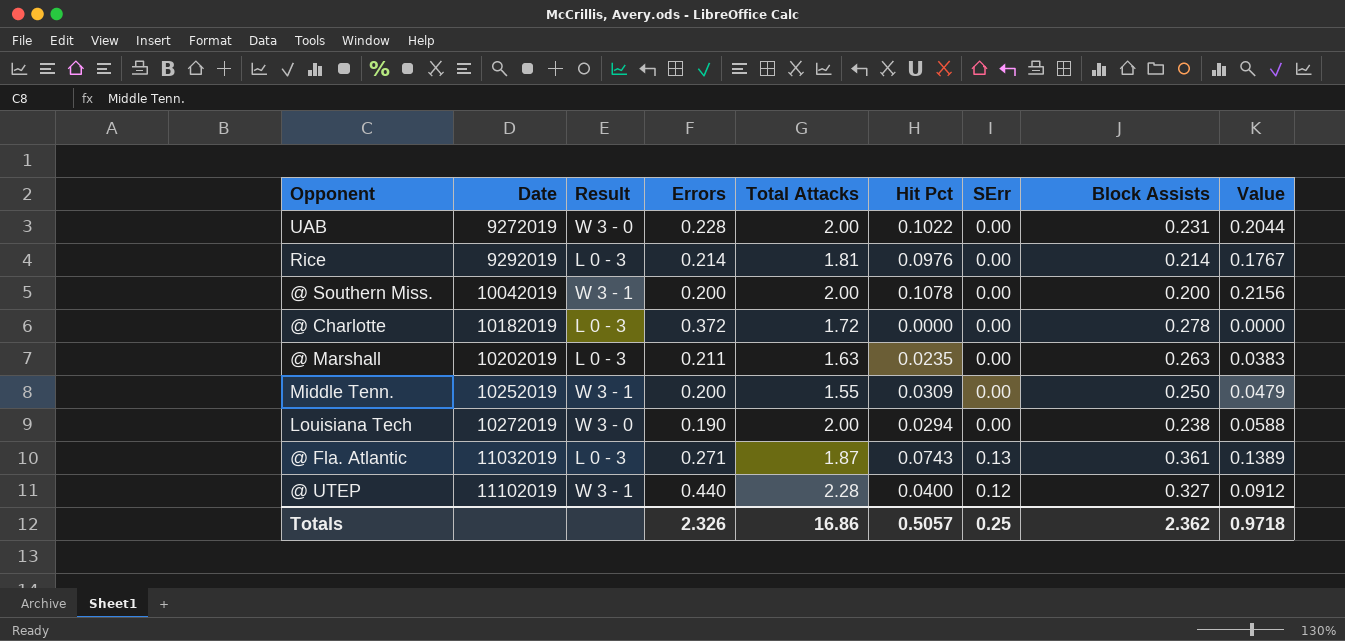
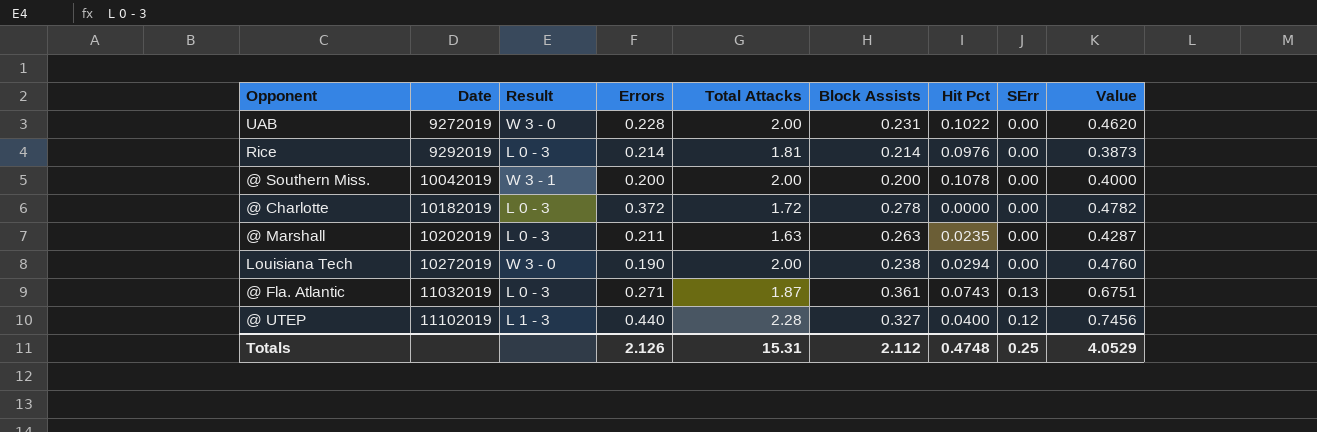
column Block Assists | position: 8 -> 6
column Value | formula: [Total Attacks] * [Hit Pct] -> [Total Attacks] * [Block Assists]
row Middle Tenn.: 10252019 | W 3 - 1 | 0.200 | 1.55 | 0.0309 | 0.00 | 0.250 | 0.0479 -> none
@ UTEP | Result: W 3 - 1 -> L 1 - 3
Totals | Errors: 2.326 -> 2.126
Totals | Total Attacks: 16.86 -> 15.31
Totals | Block Assists: 2.362 -> 2.112
Totals | Hit Pct: 0.5057 -> 0.4748
Totals | Value: 0.9718 -> 4.0529

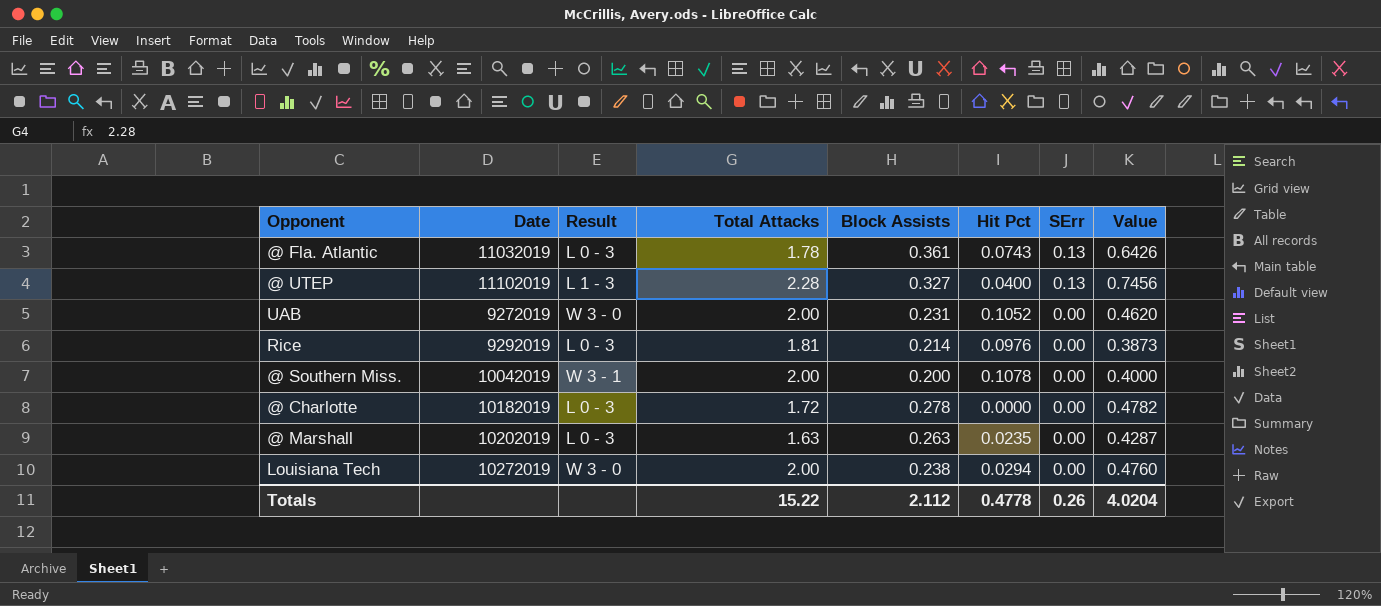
row order: Date ascending -> SErr descending
column Errors | position: 4 -> none
@ Fla. Atlantic | Total Attacks: 1.87 -> 1.78
@ Fla. Atlantic | Value: 0.6751 -> 0.6426
@ UTEP | SErr: 0.12 -> 0.13
UAB | Hit Pct: 0.1022 -> 0.1052
Totals | Total Attacks: 15.31 -> 15.22
Totals | Hit Pct: 0.4748 -> 0.4778
Totals | SErr: 0.25 -> 0.26
Totals | Value: 4.0529 -> 4.0204

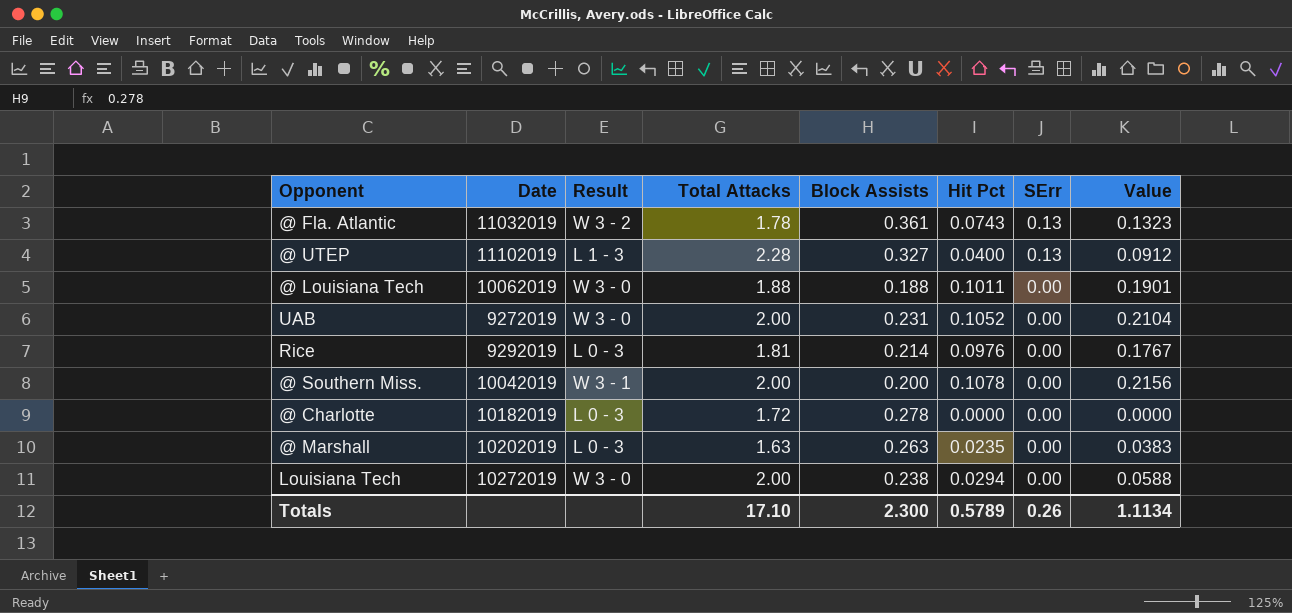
column Value | formula: [Total Attacks] * [Block Assists] -> [Total Attacks] * [Hit Pct]
@ Fla. Atlantic | Result: L 0 - 3 -> W 3 - 2
row @ Louisiana Tech: none -> 10062019 | W 3 - 0 | 1.88 | 0.188 | 0.1011 | 0.00 | 0.1901
Totals | Total Attacks: 15.22 -> 17.10
Totals | Block Assists: 2.112 -> 2.300
Totals | Hit Pct: 0.4778 -> 0.5789
Totals | Value: 4.0204 -> 1.1134

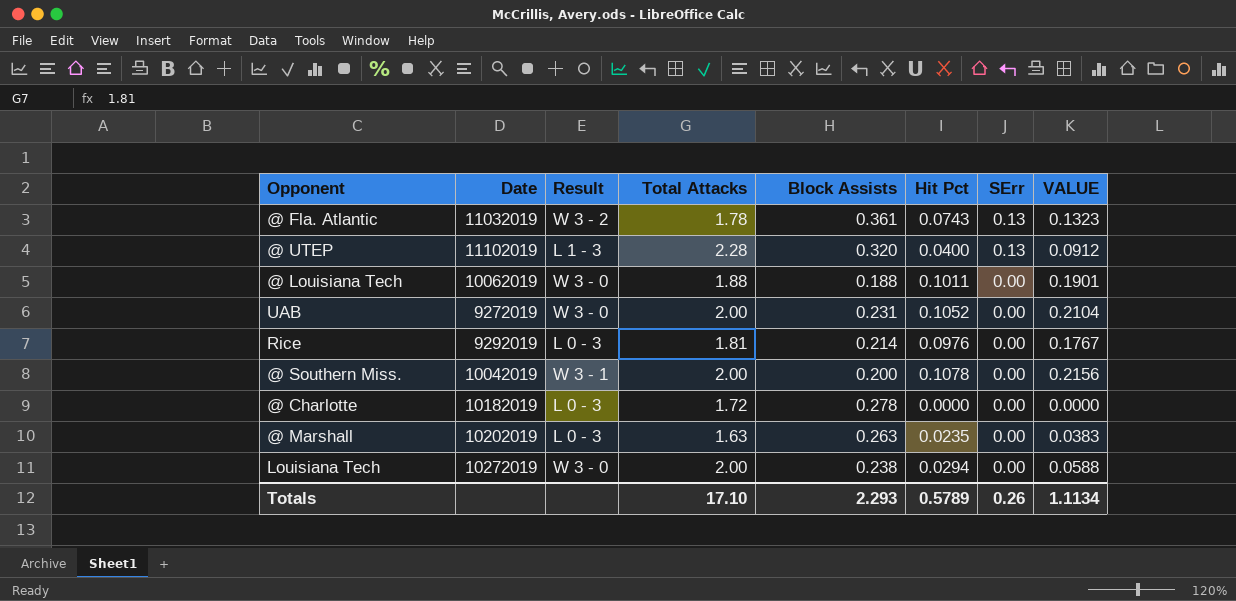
column name: Value -> VALUE
@ UTEP | Block Assists: 0.327 -> 0.320
Totals | Block Assists: 2.300 -> 2.293

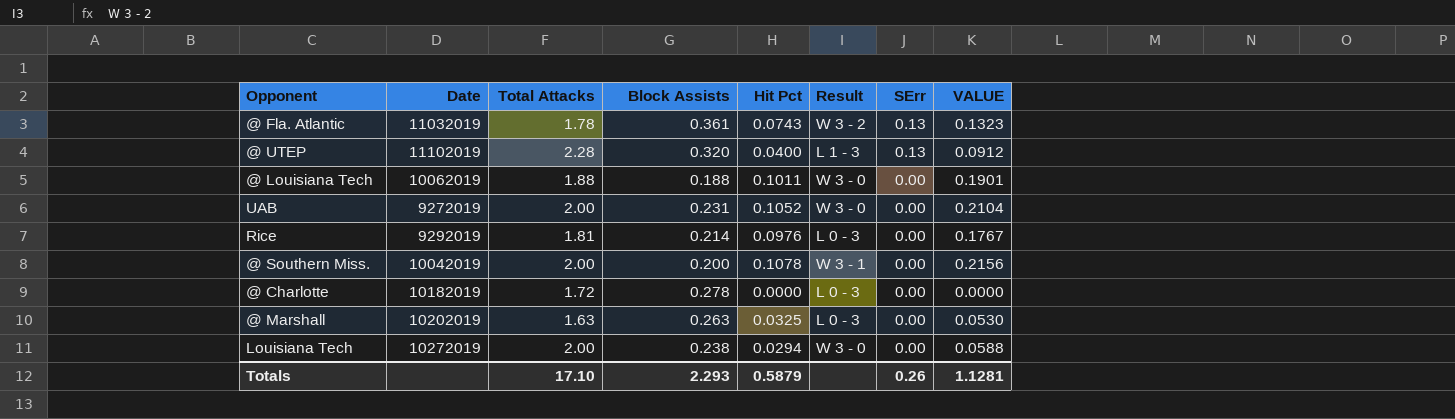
column Result | position: 3 -> 6
@ Marshall | Hit Pct: 0.0235 -> 0.0325
@ Marshall | VALUE: 0.0383 -> 0.0530
Totals | Hit Pct: 0.5789 -> 0.5879
Totals | VALUE: 1.1134 -> 1.1281

